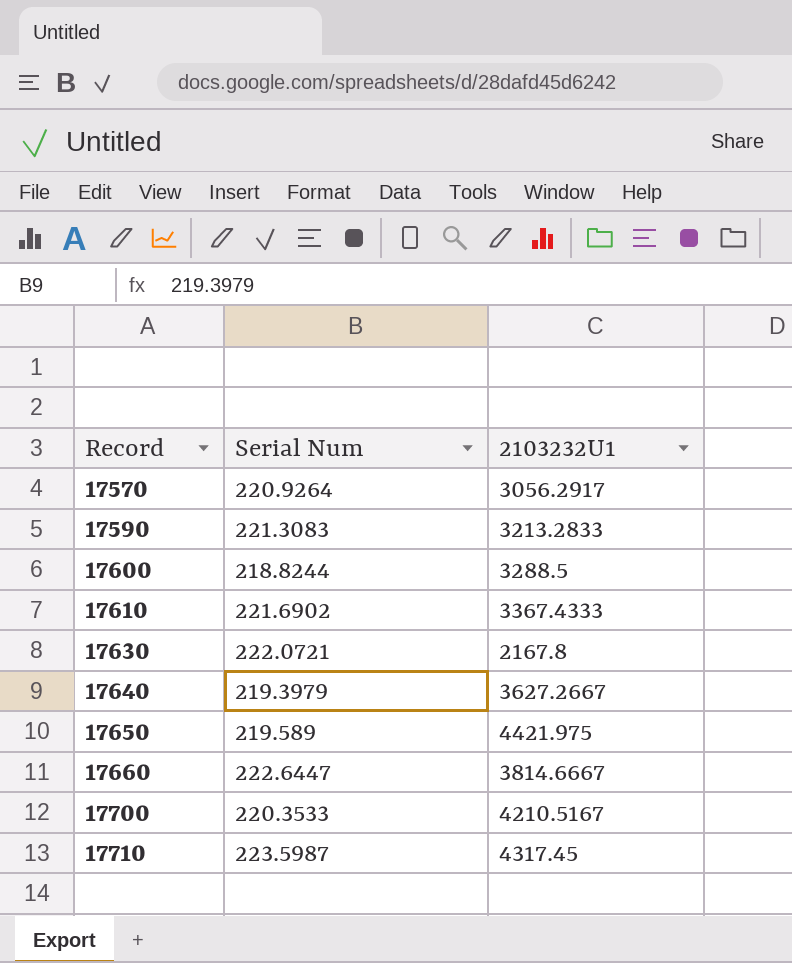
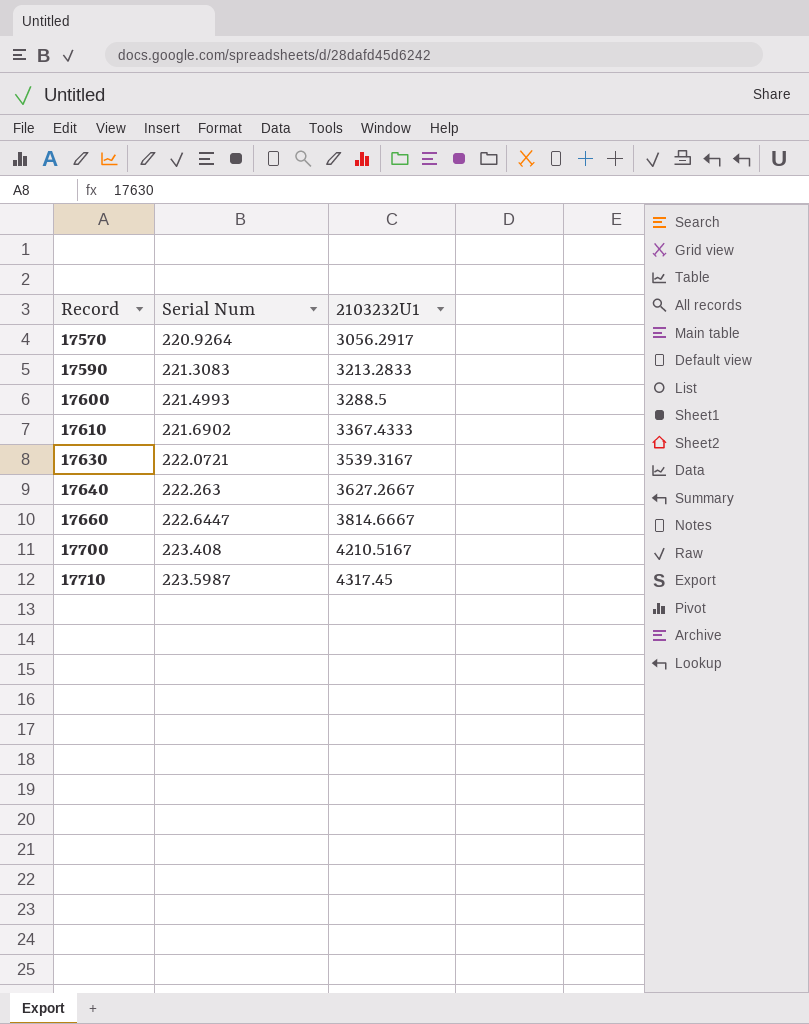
row 17650: 219.589 | 4421.975 -> none
17600 | Serial Num: 218.8244 -> 221.4993
17630 | 2103232U1: 2167.8 -> 3539.3167
17640 | Serial Num: 219.3979 -> 222.263
17700 | Serial Num: 220.3533 -> 223.408

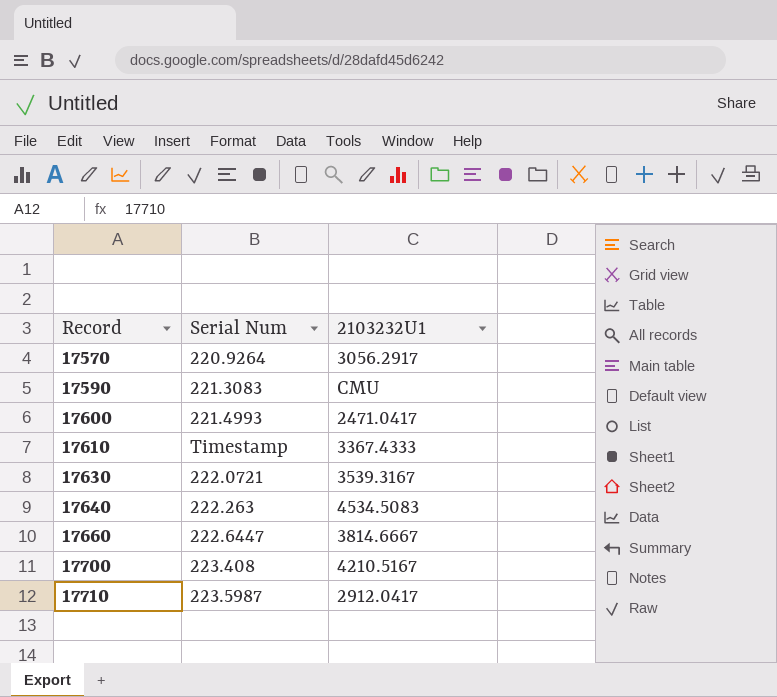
17590 | 2103232U1: 3213.2833 -> CMU
17600 | 2103232U1: 3288.5 -> 2471.0417
17610 | Serial Num: 221.6902 -> Timestamp
17640 | 2103232U1: 3627.2667 -> 4534.5083
17710 | 2103232U1: 4317.45 -> 2912.0417

